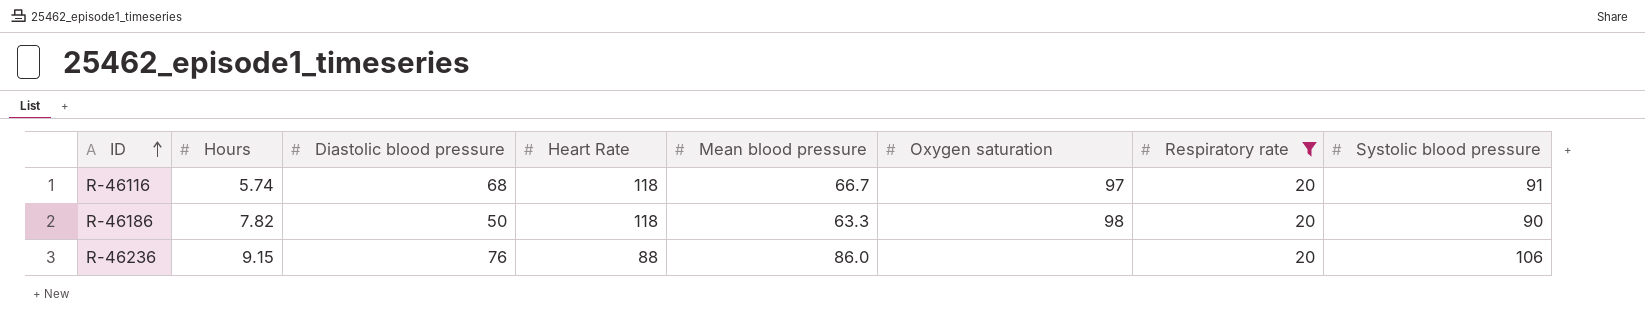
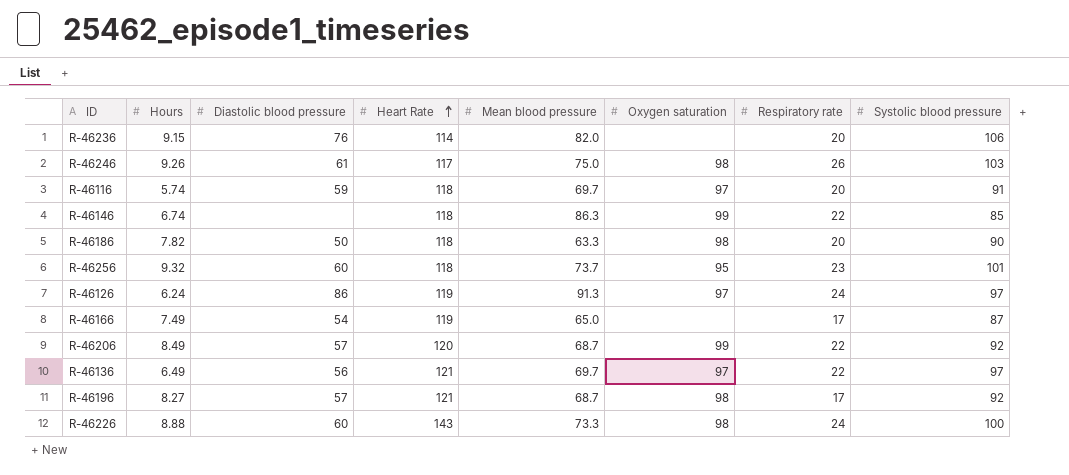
filter: Respiratory rate = 20 -> none
row order: ID ascending -> Heart Rate ascending
R-46236 | Heart Rate: 88 -> 114
R-46236 | Mean blood pressure: 86.0 -> 82.0
R-46116 | Diastolic blood pressure: 68 -> 59
R-46116 | Mean blood pressure: 66.7 -> 69.7

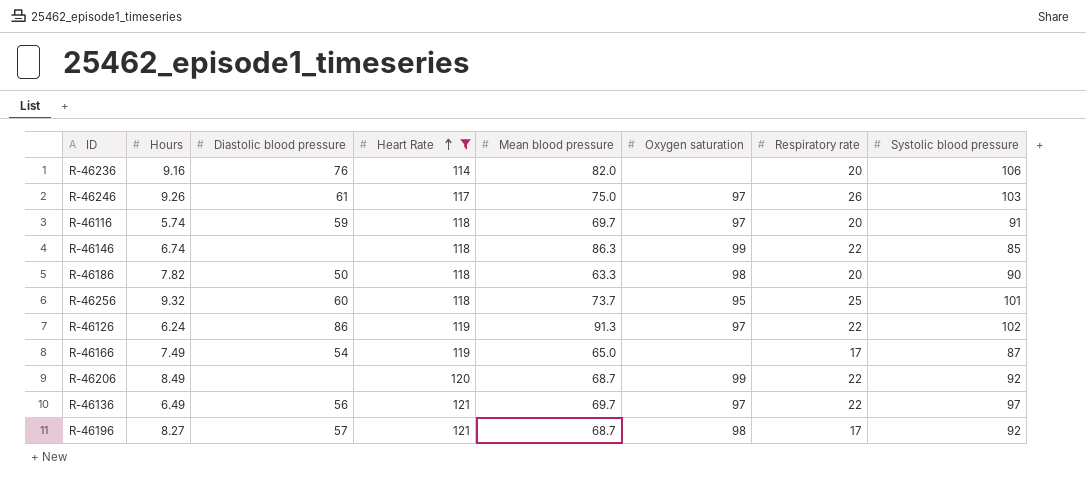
filter: none -> Heart Rate != 143
R-46236 | Hours: 9.15 -> 9.16
R-46246 | Oxygen saturation: 98 -> 97
R-46256 | Respiratory rate: 23 -> 25
R-46126 | Respiratory rate: 24 -> 22
R-46126 | Systolic blood pressure: 97 -> 102
R-46206 | Diastolic blood pressure: 57 -> none

